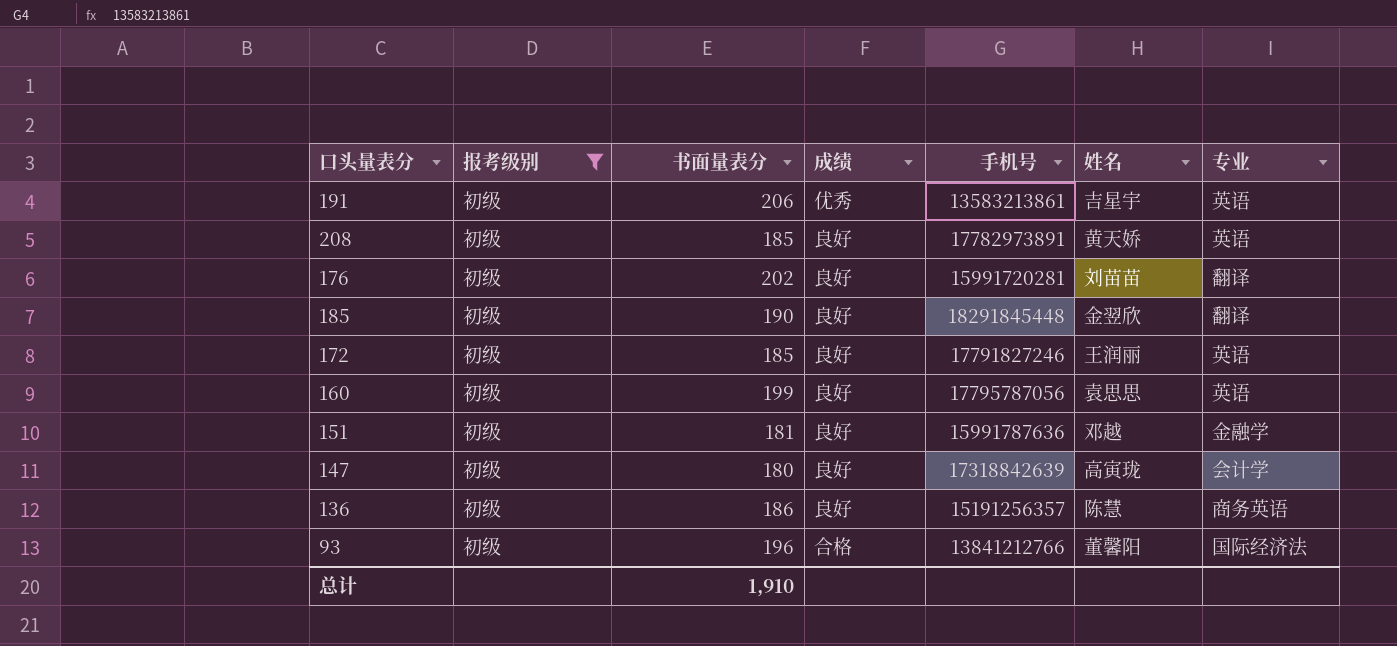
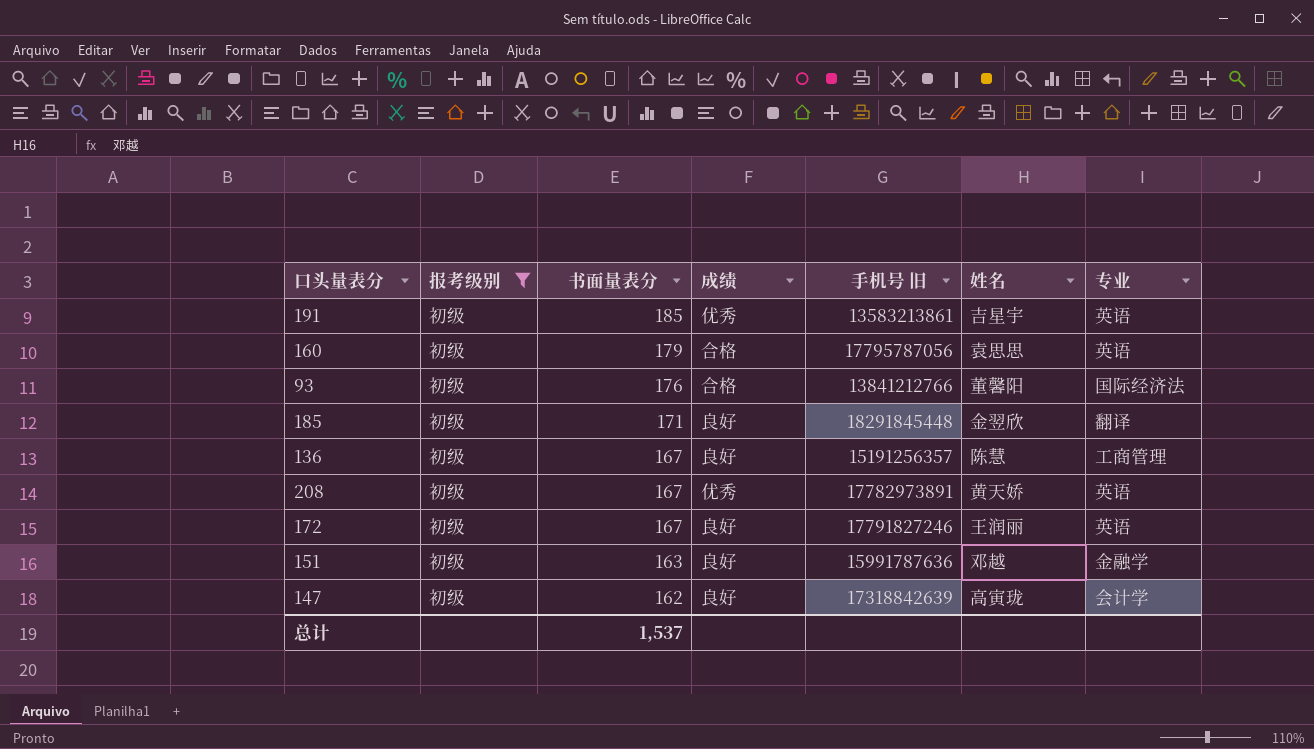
row order: none -> 书面量表分 descending
column name: 手机号 -> 手机号 旧
row 176: 初级 | 202 | 良好 | 15991720281 | 刘苗苗 | 翻译 -> none
191 | 书面量表分: 206 -> 185
160 | 书面量表分: 199 -> 179
160 | 成绩: 良好 -> 合格
93 | 书面量表分: 196 -> 176
185 | 书面量表分: 190 -> 171
136 | 书面量表分: 186 -> 167
136 | 专业: 商务英语 -> 工商管理
208 | 书面量表分: 185 -> 167
208 | 成绩: 良好 -> 优秀
172 | 书面量表分: 185 -> 167
151 | 书面量表分: 181 -> 163
147 | 书面量表分: 180 -> 162
总计 | 书面量表分: 1,910 -> 1,537

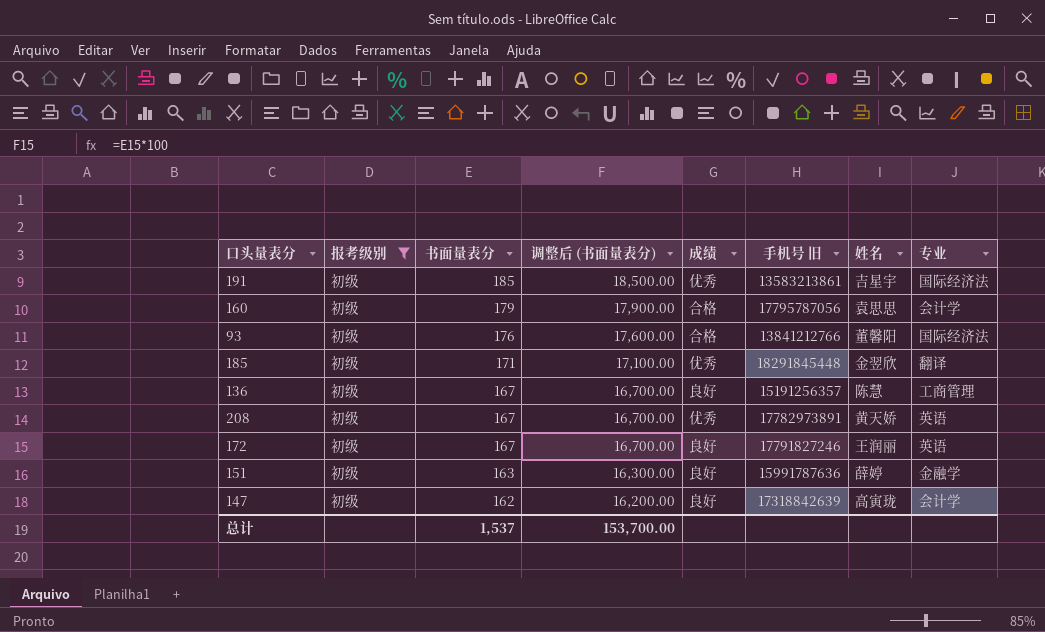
column 调整后 (书面量表分) | formula: none -> [书面量表分] * 100
191 | 专业: 英语 -> 国际经济法
160 | 专业: 英语 -> 会计学
185 | 成绩: 良好 -> 优秀
151 | 姓名: 邓越 -> 薛婷

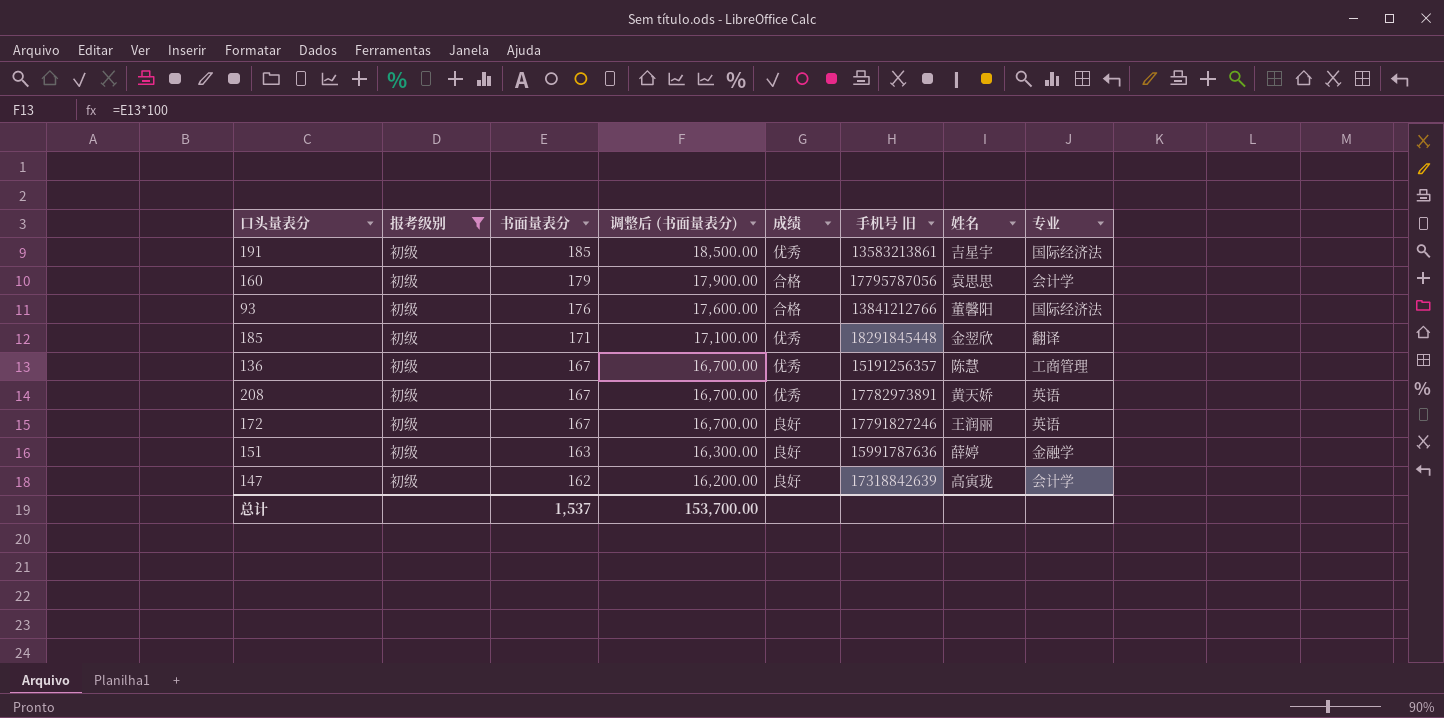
136 | 成绩: 良好 -> 优秀

